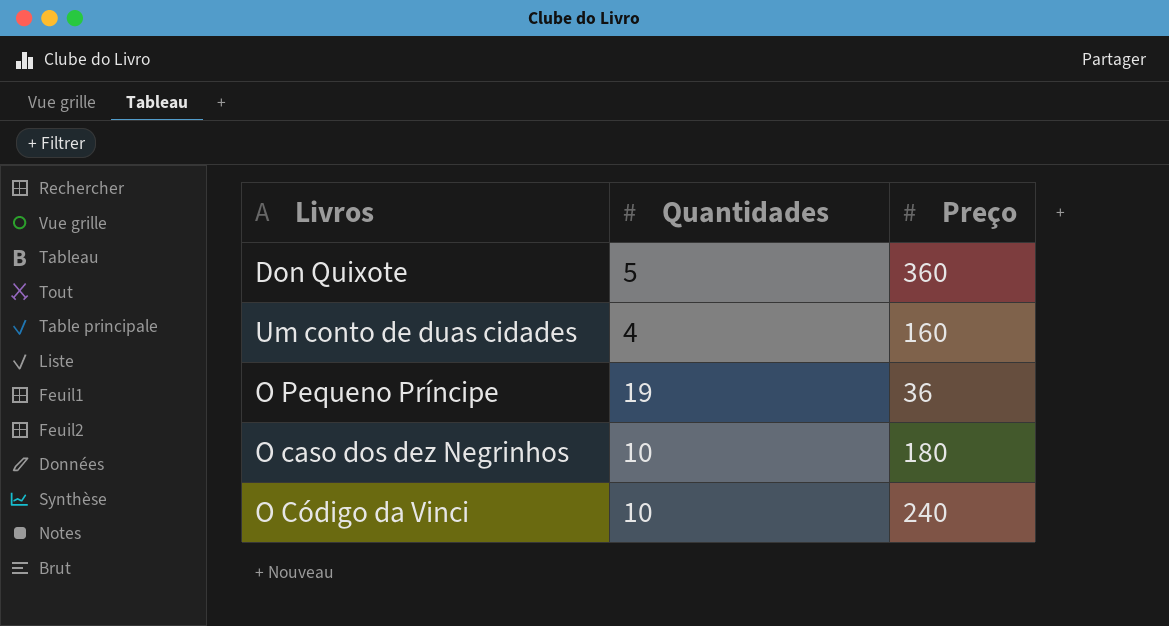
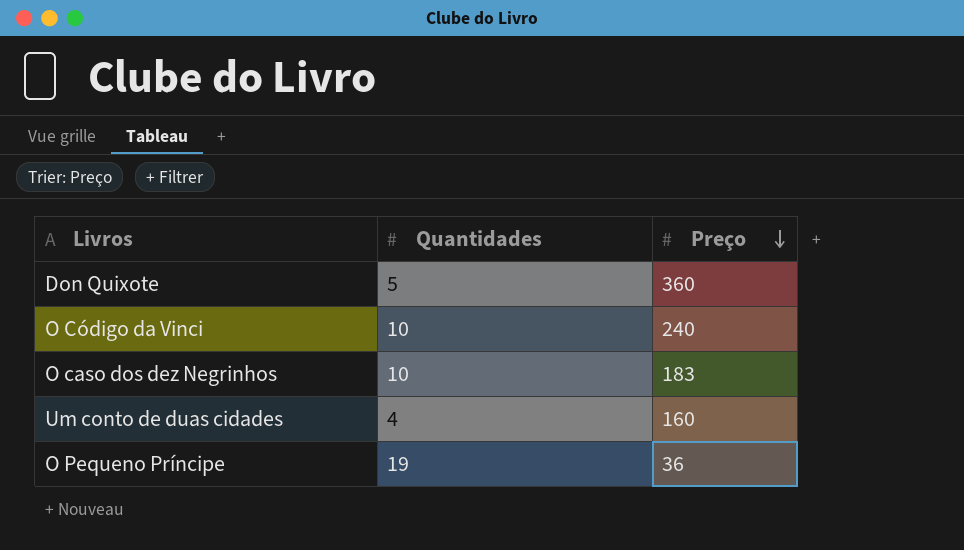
row order: none -> Preço descending
O caso dos dez Negrinhos | Preço: 180 -> 183

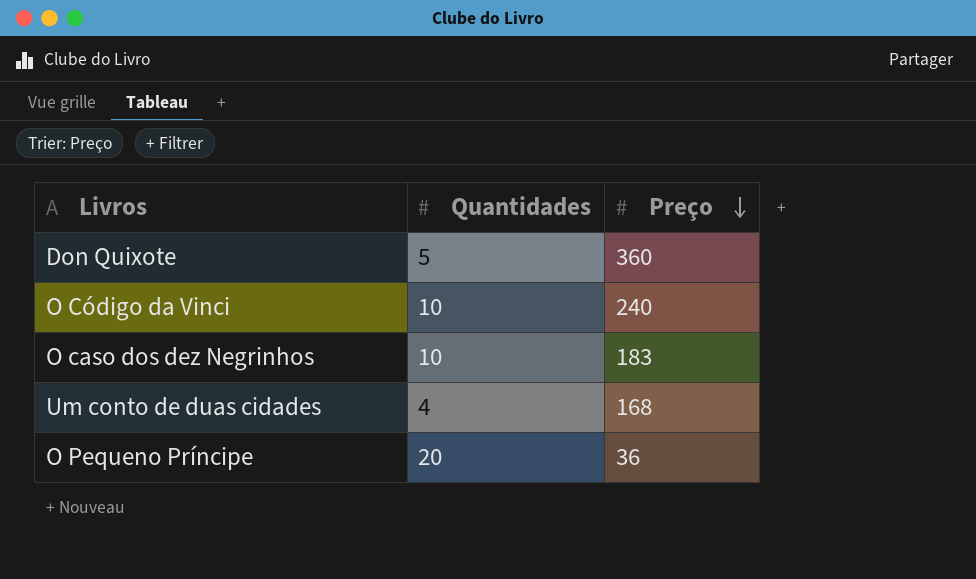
Um conto de duas cidades | Preço: 160 -> 168
O Pequeno Príncipe | Quantidades: 19 -> 20

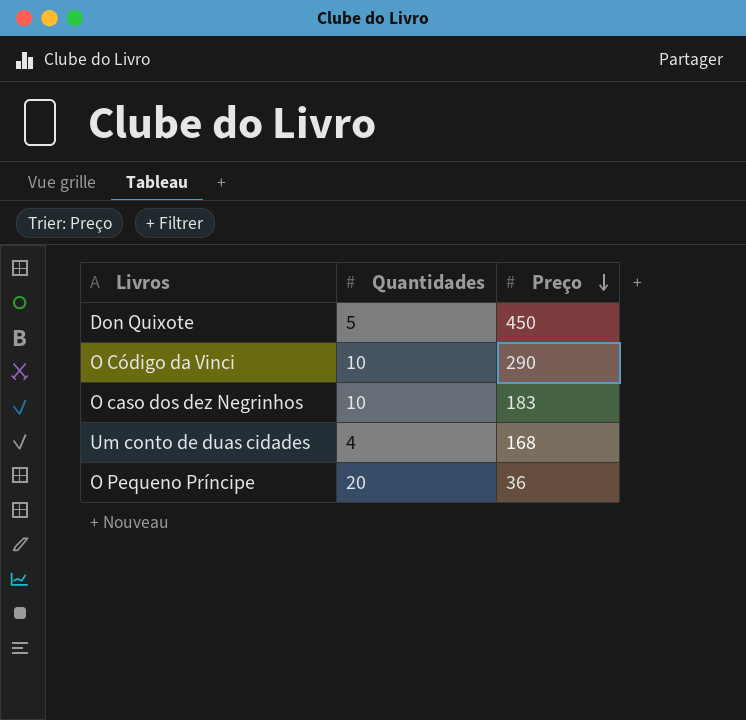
Don Quixote | Preço: 360 -> 450
O Código da Vinci | Preço: 240 -> 290

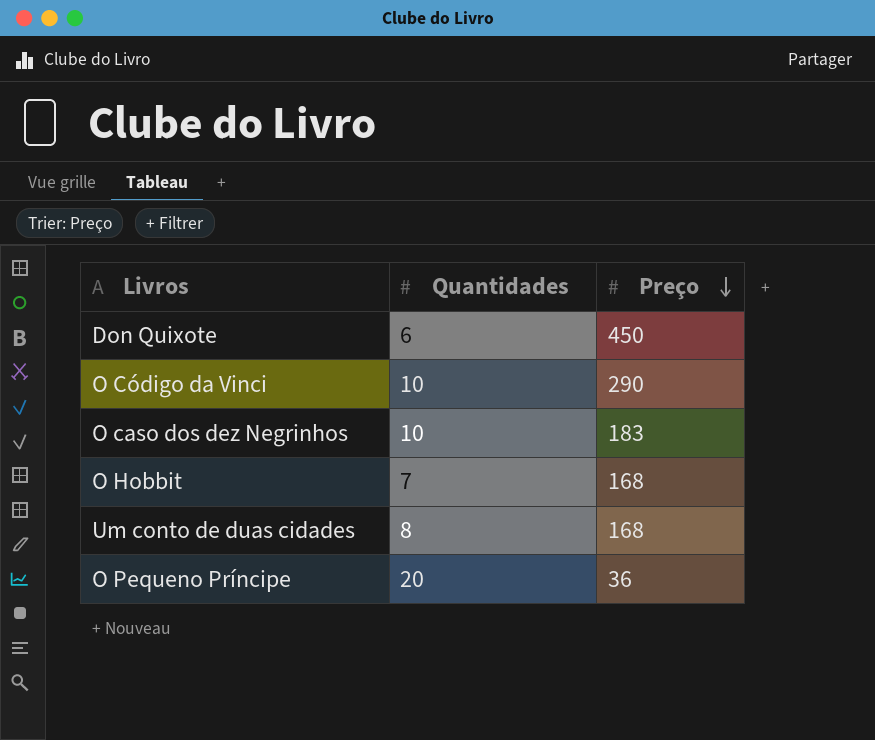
Don Quixote | Quantidades: 5 -> 6
row O Hobbit: none -> 7 | 168
Um conto de duas cidades | Quantidades: 4 -> 8

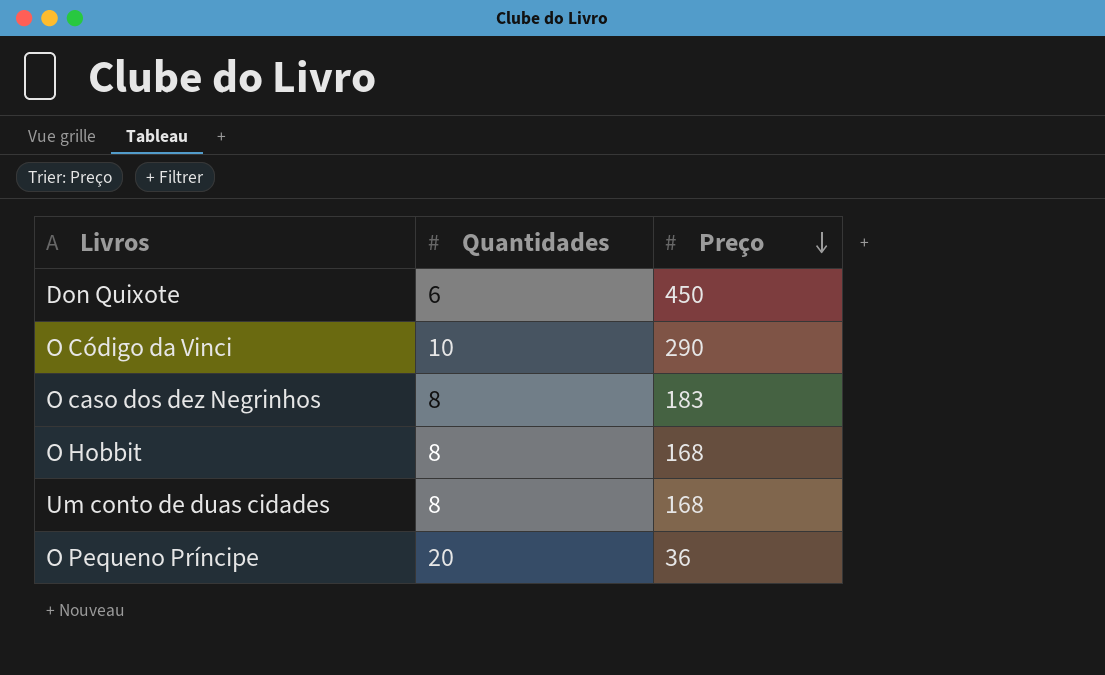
O caso dos dez Negrinhos | Quantidades: 10 -> 8
O Hobbit | Quantidades: 7 -> 8

